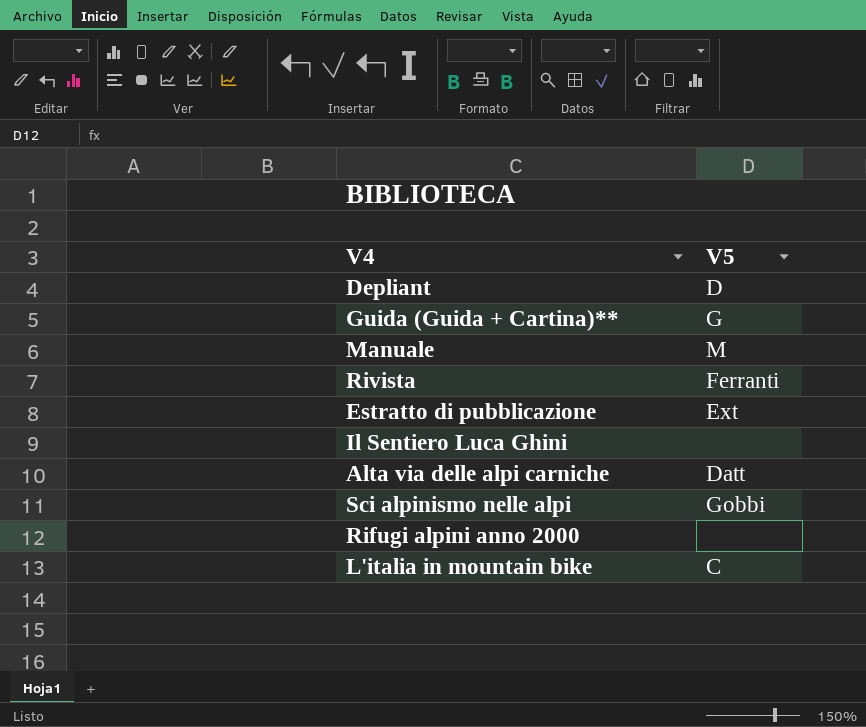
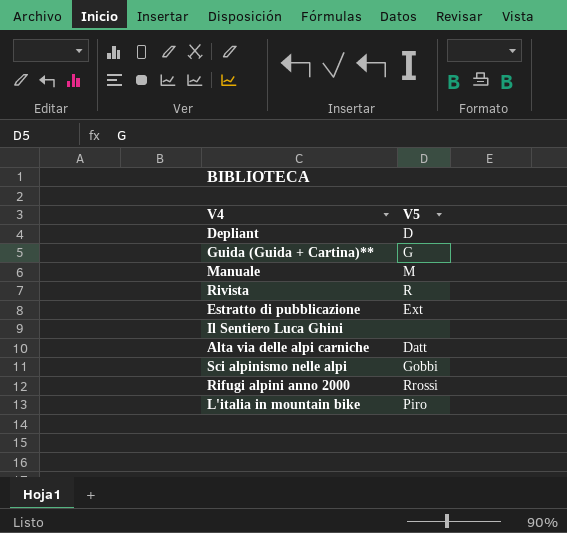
Rivista | V5: Ferranti -> R
Rifugi alpini anno 2000 | V5: none -> Rrossi
L'italia in mountain bike | V5: C -> Piro

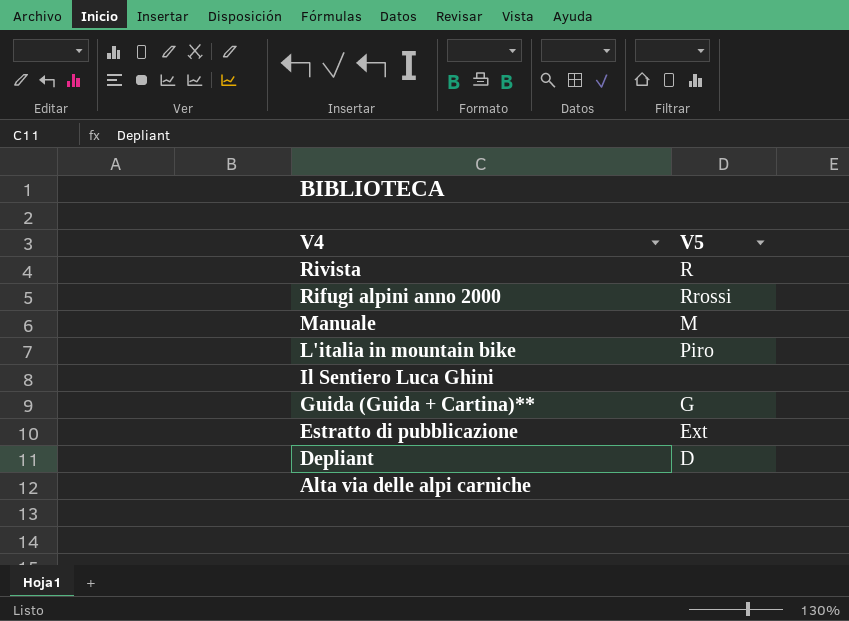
row order: none -> V4 descending
row Sci alpinismo nelle alpi: Gobbi -> none
Alta via delle alpi carniche | V5: Datt -> none

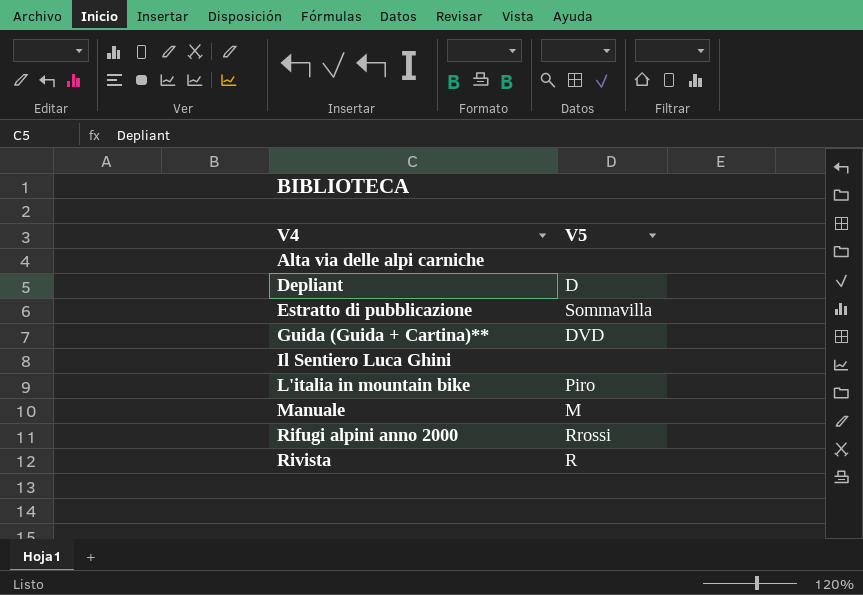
row order: V4 descending -> V4 ascending
Estratto di pubblicazione | V5: Ext -> Sommavilla
Guida (Guida + Cartina)** | V5: G -> DVD

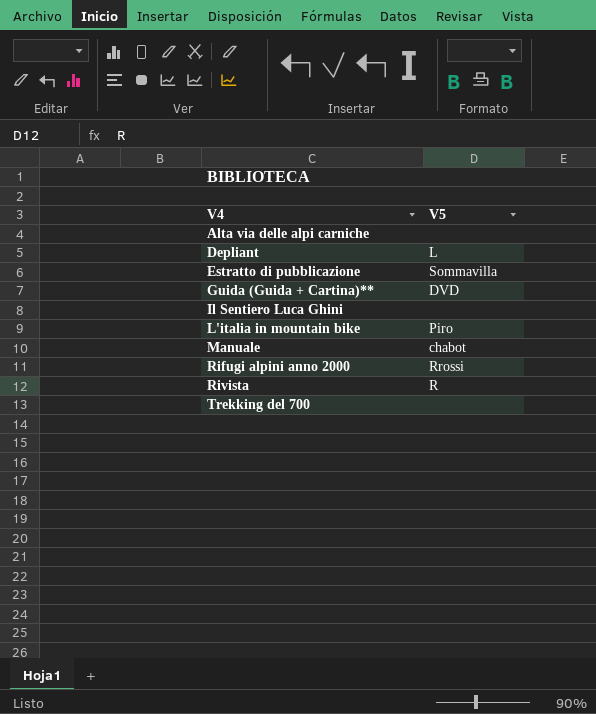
Depliant | V5: D -> L
Manuale | V5: M -> chabot
row Trekking del 700: none -> none

